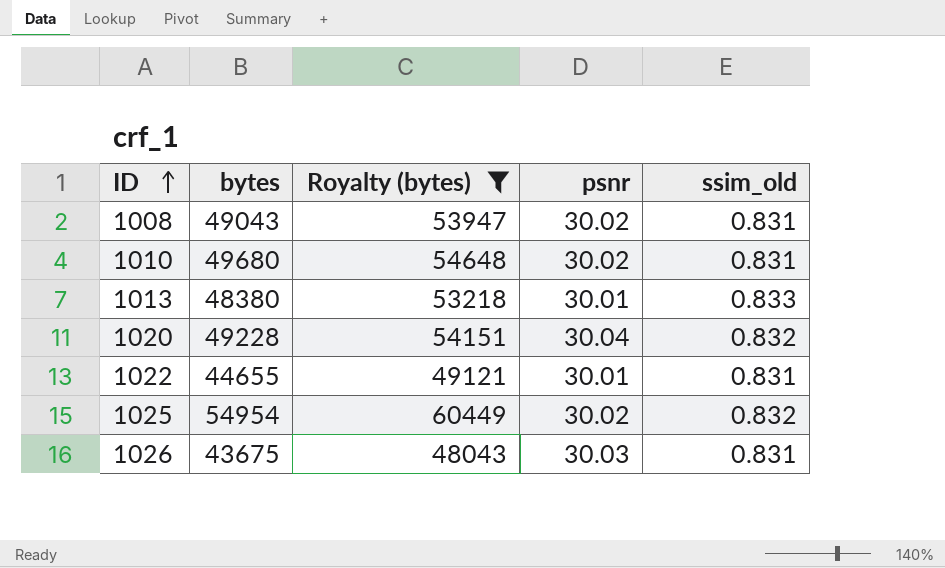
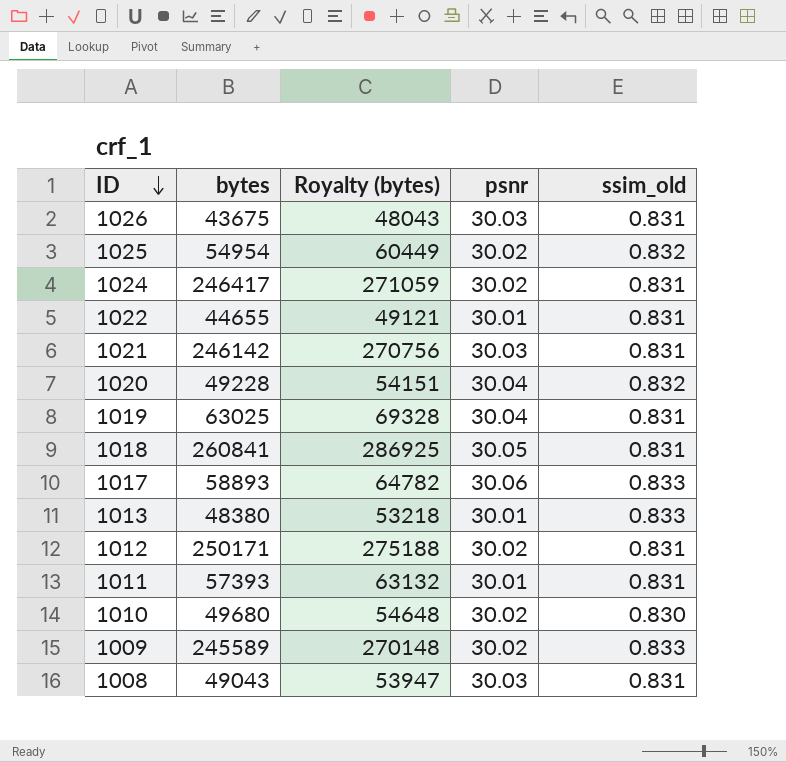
filter: Royalty (bytes) <= 60449 -> none
row order: ID ascending -> ID descending
1010 | ssim_old: 0.831 -> 0.830
1008 | psnr: 30.02 -> 30.03

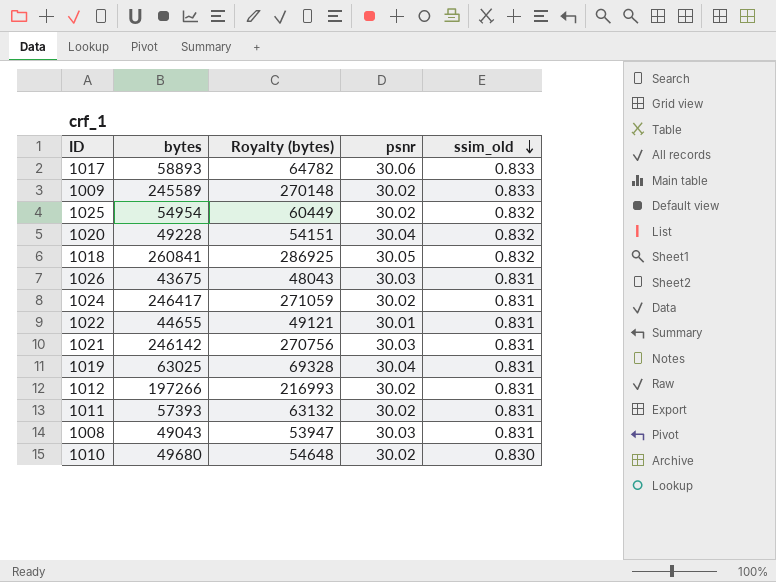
row order: ID descending -> ssim_old descending
row 1013: 48380 | 53218 | 30.01 | 0.833 -> none
1018 | ssim_old: 0.831 -> 0.832
1012 | bytes: 250171 -> 197266
1012 | Royalty (bytes): 275188 -> 216993
1011 | psnr: 30.01 -> 30.02

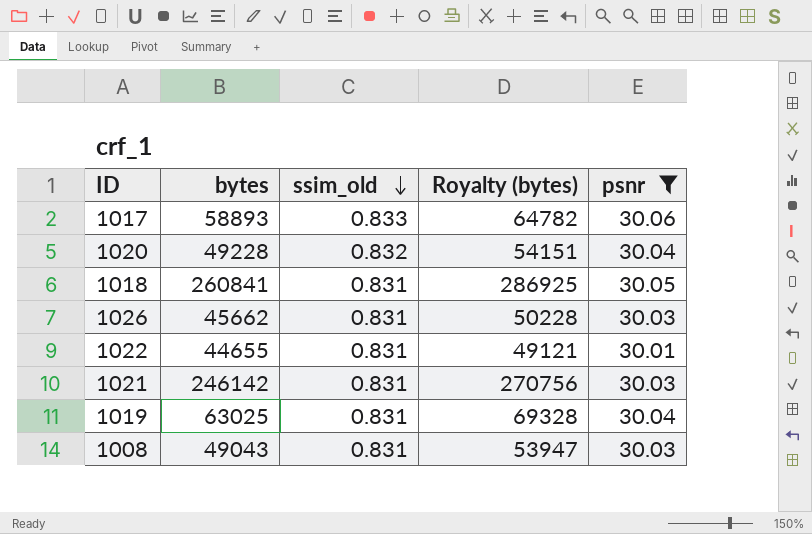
filter: none -> psnr != 30.02
column ssim_old | position: 5 -> 3
1018 | ssim_old: 0.832 -> 0.831
1026 | bytes: 43675 -> 45662
1026 | Royalty (bytes): 48043 -> 50228

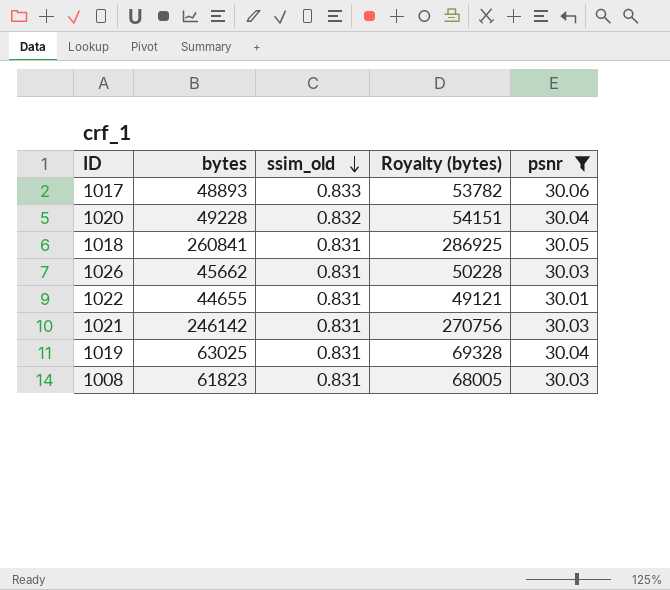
1017 | bytes: 58893 -> 48893
1017 | Royalty (bytes): 64782 -> 53782
1008 | bytes: 49043 -> 61823
1008 | Royalty (bytes): 53947 -> 68005

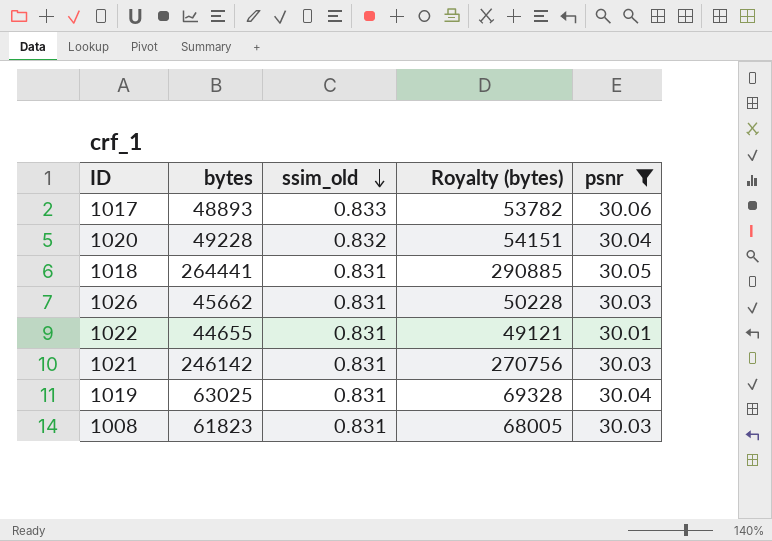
1018 | bytes: 260841 -> 264441
1018 | Royalty (bytes): 286925 -> 290885

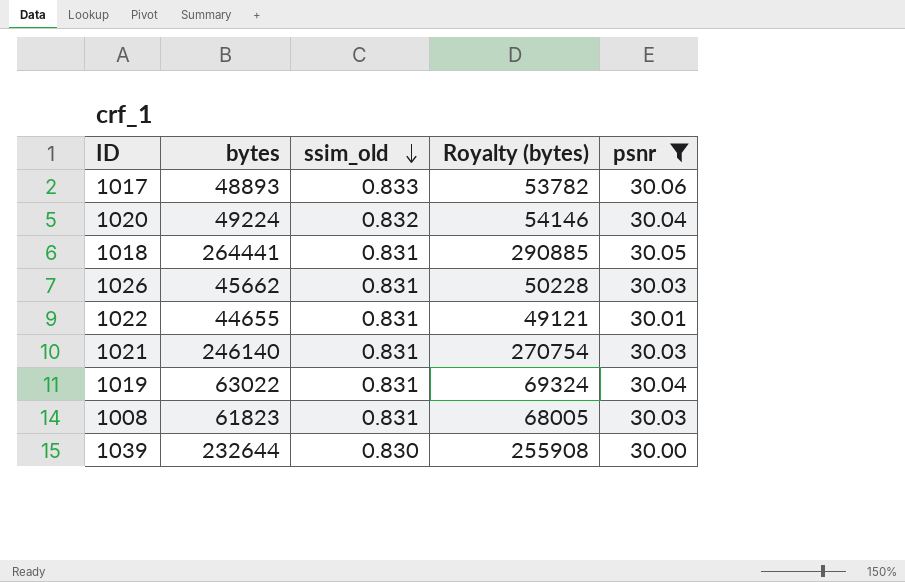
1020 | bytes: 49228 -> 49224
1020 | Royalty (bytes): 54151 -> 54146
1021 | bytes: 246142 -> 246140
1021 | Royalty (bytes): 270756 -> 270754
1019 | bytes: 63025 -> 63022
1019 | Royalty (bytes): 69328 -> 69324
row 1039: none -> 232644 | 0.830 | 255908 | 30.00

